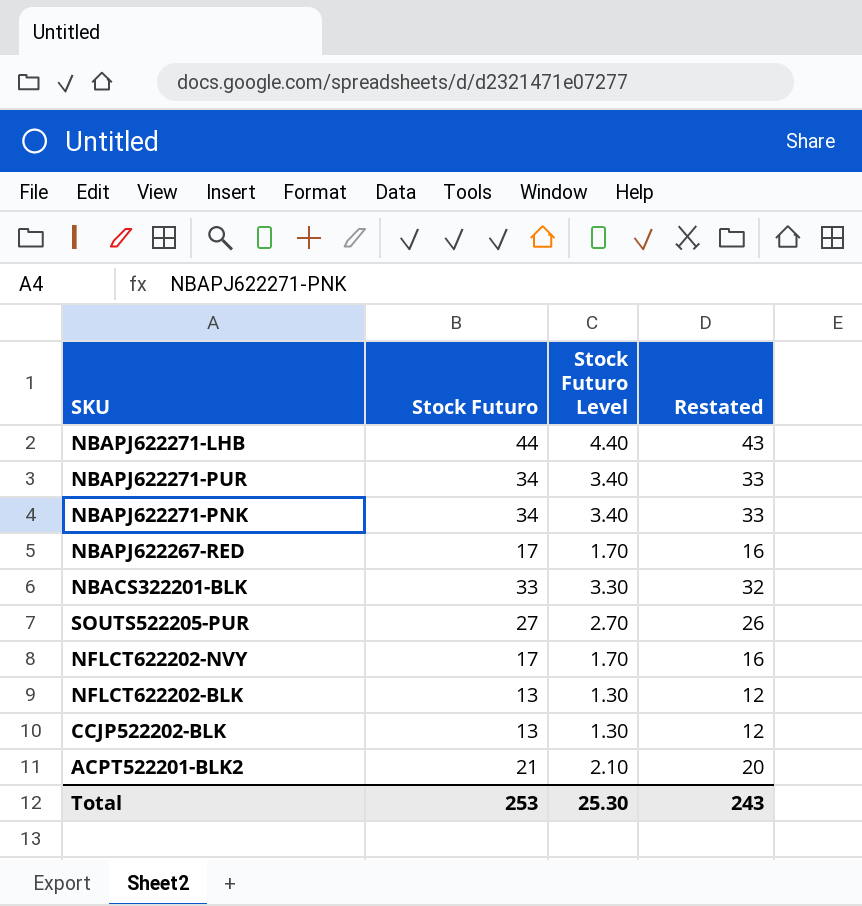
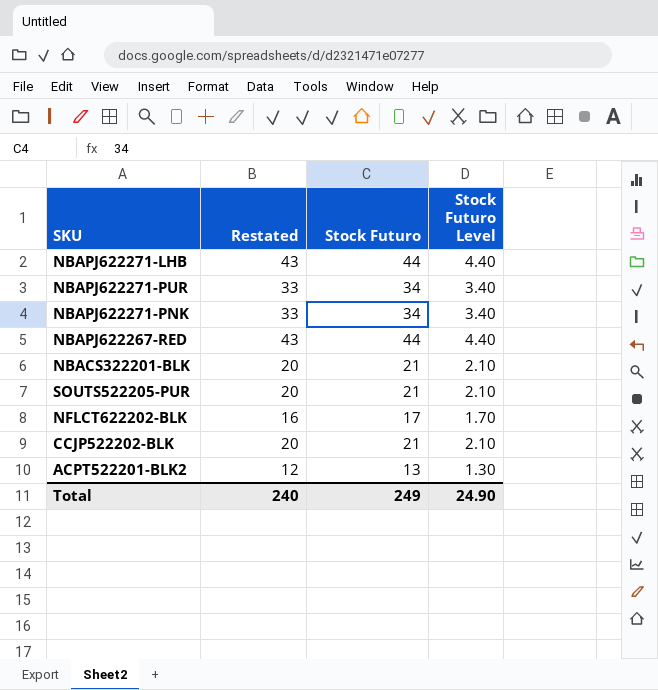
column Restated | position: 4 -> 2
row NFLCT622202-NVY: 17 | 1.70 | 16 -> none
NBAPJ622267-RED | Restated: 16 -> 43
NBAPJ622267-RED | Stock Futuro: 17 -> 44
NBAPJ622267-RED | Stock Futuro Level: 1.70 -> 4.40
NBACS322201-BLK | Restated: 32 -> 20
NBACS322201-BLK | Stock Futuro: 33 -> 21
NBACS322201-BLK | Stock Futuro Level: 3.30 -> 2.10
SOUTS522205-PUR | Restated: 26 -> 20
SOUTS522205-PUR | Stock Futuro: 27 -> 21
SOUTS522205-PUR | Stock Futuro Level: 2.70 -> 2.10
NFLCT622202-BLK | Restated: 12 -> 16
NFLCT622202-BLK | Stock Futuro: 13 -> 17
NFLCT622202-BLK | Stock Futuro Level: 1.30 -> 1.70
CCJP522202-BLK | Restated: 12 -> 20
CCJP522202-BLK | Stock Futuro: 13 -> 21
CCJP522202-BLK | Stock Futuro Level: 1.30 -> 2.10
ACPT522201-BLK2 | Restated: 20 -> 12
ACPT522201-BLK2 | Stock Futuro: 21 -> 13
ACPT522201-BLK2 | Stock Futuro Level: 2.10 -> 1.30
Total | Restated: 243 -> 240
Total | Stock Futuro: 253 -> 249
Total | Stock Futuro Level: 25.30 -> 24.90

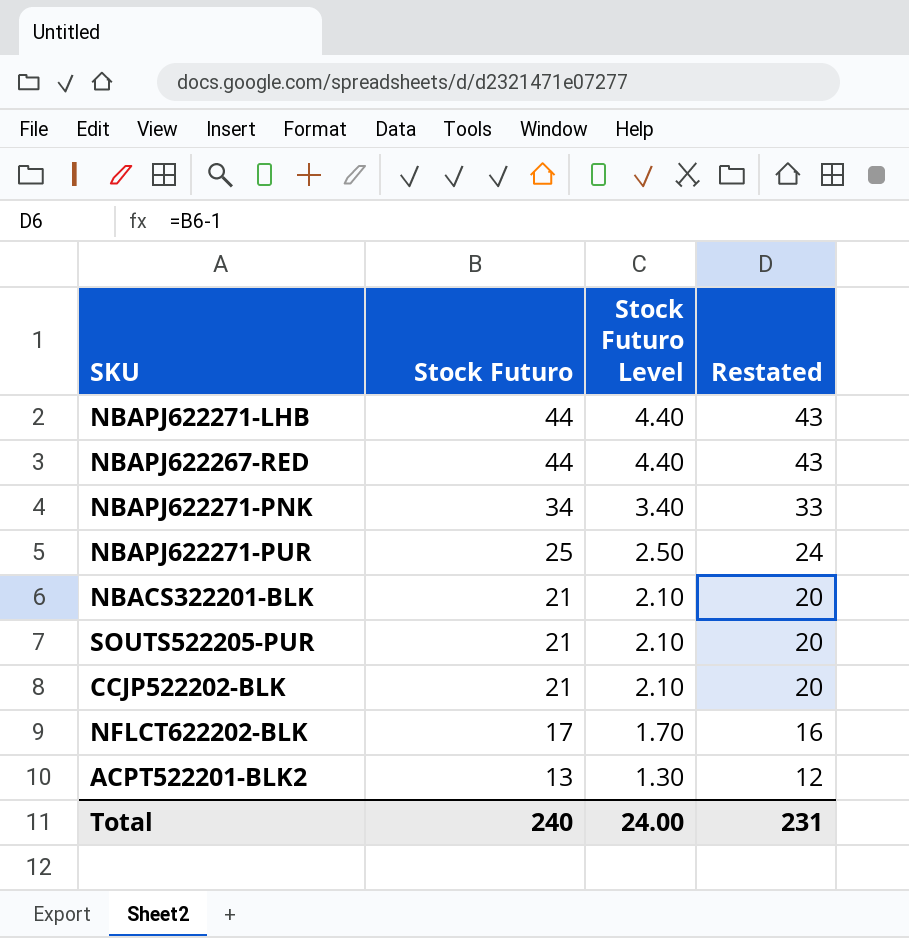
row order: none -> Stock Futuro descending
column Restated | position: 2 -> 4
NBAPJ622271-PUR | Stock Futuro: 34 -> 25
NBAPJ622271-PUR | Stock Futuro Level: 3.40 -> 2.50
NBAPJ622271-PUR | Restated: 33 -> 24
Total | Stock Futuro: 249 -> 240
Total | Stock Futuro Level: 24.90 -> 24.00
Total | Restated: 240 -> 231

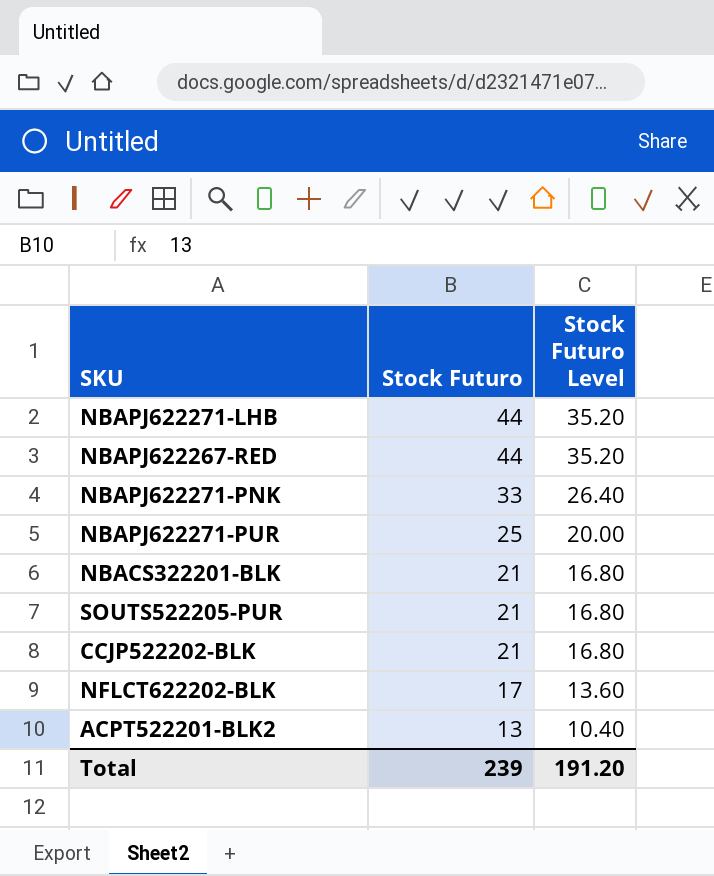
column Restated | formula: [Stock Futuro] - 1 -> none
column Stock Futuro Level | formula: [Stock Futuro] * 0.1 -> [Stock Futuro] * 0.8
NBAPJ622271-PNK | Stock Futuro: 34 -> 33
Total | Stock Futuro: 240 -> 239
Total | Stock Futuro Level: 24.00 -> 191.20

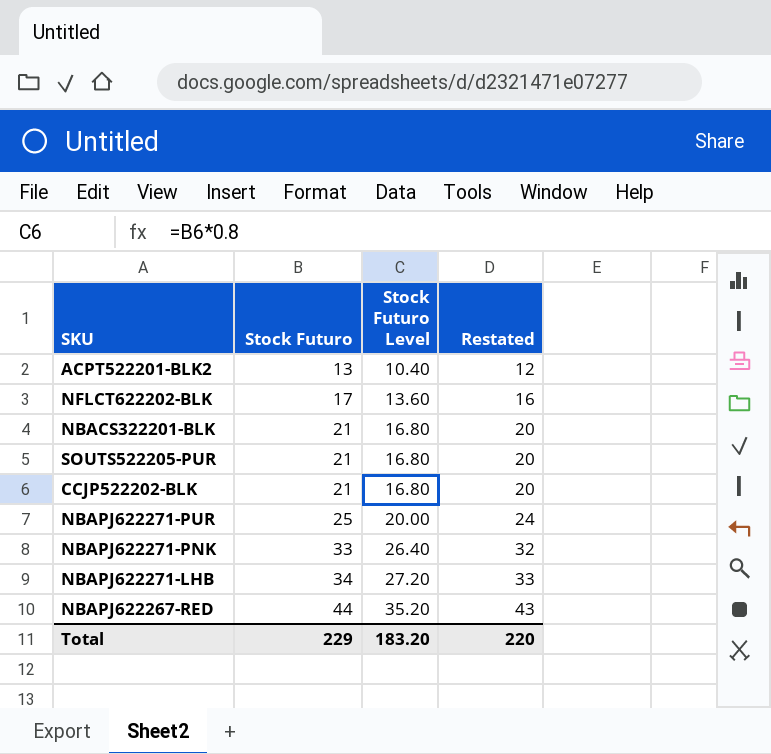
row order: Stock Futuro descending -> Stock Futuro ascending
column Restated | formula: none -> [Stock Futuro] - 1
NBAPJ622271-LHB | Stock Futuro: 44 -> 34
NBAPJ622271-LHB | Stock Futuro Level: 35.20 -> 27.20
Total | Stock Futuro: 239 -> 229
Total | Stock Futuro Level: 191.20 -> 183.20

